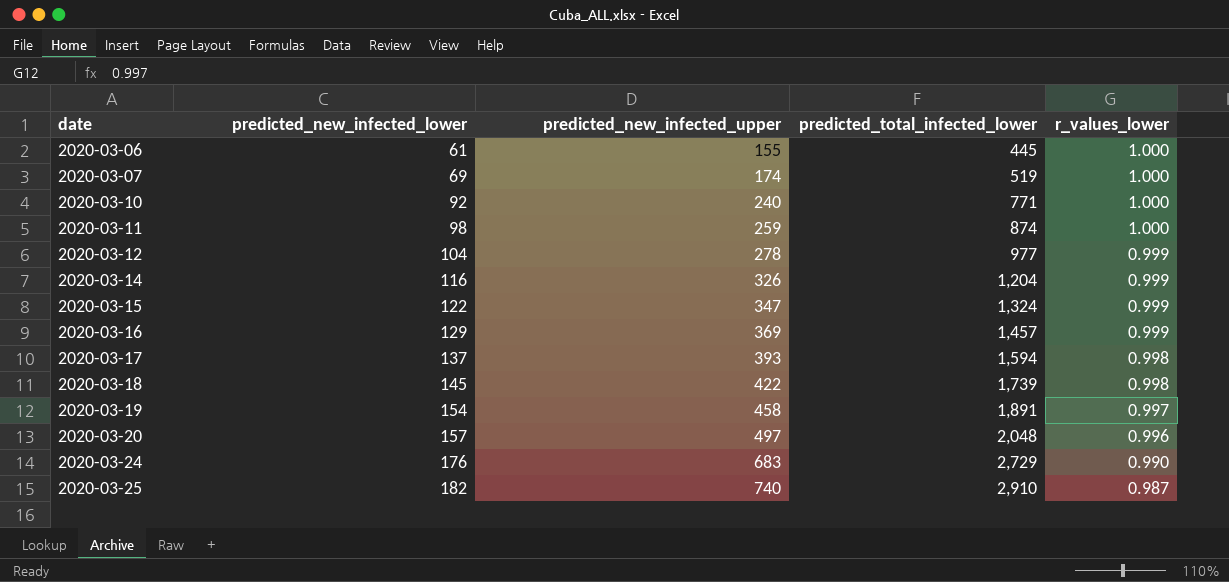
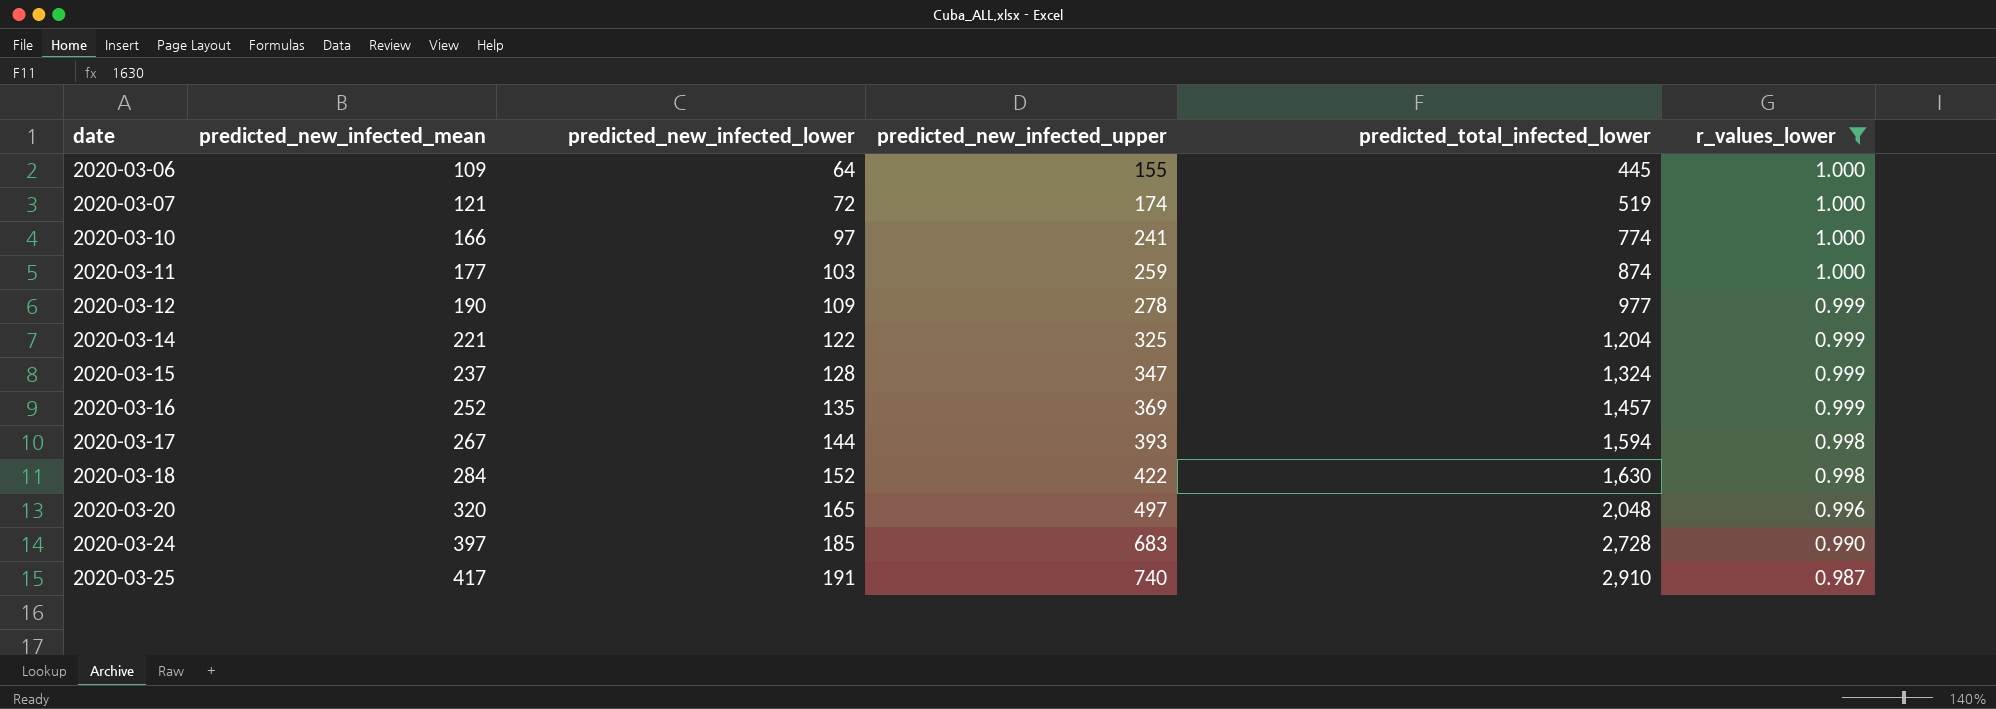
filter: none -> r_values_lower != 0.997
column predicted_new_infected_mean | position: none -> 2
2020-03-06 | predicted_new_infected_lower: 61 -> 64
2020-03-07 | predicted_new_infected_lower: 69 -> 72
2020-03-10 | predicted_new_infected_lower: 92 -> 97
2020-03-10 | predicted_new_infected_upper: 240 -> 241
2020-03-10 | predicted_total_infected_lower: 771 -> 774
2020-03-11 | predicted_new_infected_lower: 98 -> 103
2020-03-12 | predicted_new_infected_lower: 104 -> 109
2020-03-14 | predicted_new_infected_lower: 116 -> 122
2020-03-14 | predicted_new_infected_upper: 326 -> 325
2020-03-15 | predicted_new_infected_lower: 122 -> 128
2020-03-16 | predicted_new_infected_lower: 129 -> 135
2020-03-17 | predicted_new_infected_lower: 137 -> 144
2020-03-18 | predicted_new_infected_lower: 145 -> 152
2020-03-18 | predicted_total_infected_lower: 1,739 -> 1,630
2020-03-20 | predicted_new_infected_lower: 157 -> 165
2020-03-24 | predicted_new_infected_lower: 176 -> 185
2020-03-24 | predicted_total_infected_lower: 2,729 -> 2,728
2020-03-25 | predicted_new_infected_lower: 182 -> 191

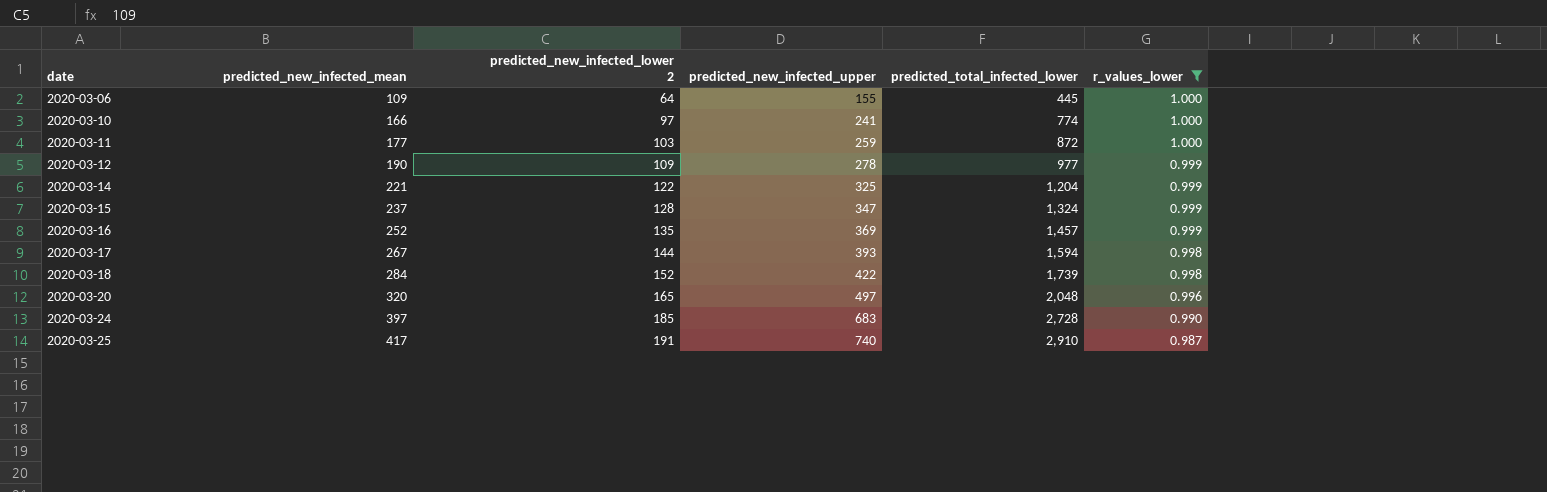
column name: predicted_new_infected_lower -> predicted_new_infected_lower 2
row 2020-03-07: 121 | 72 | 174 | 519 | 1.000 -> none
2020-03-11 | predicted_total_infected_lower: 874 -> 872
2020-03-18 | predicted_total_infected_lower: 1,630 -> 1,739

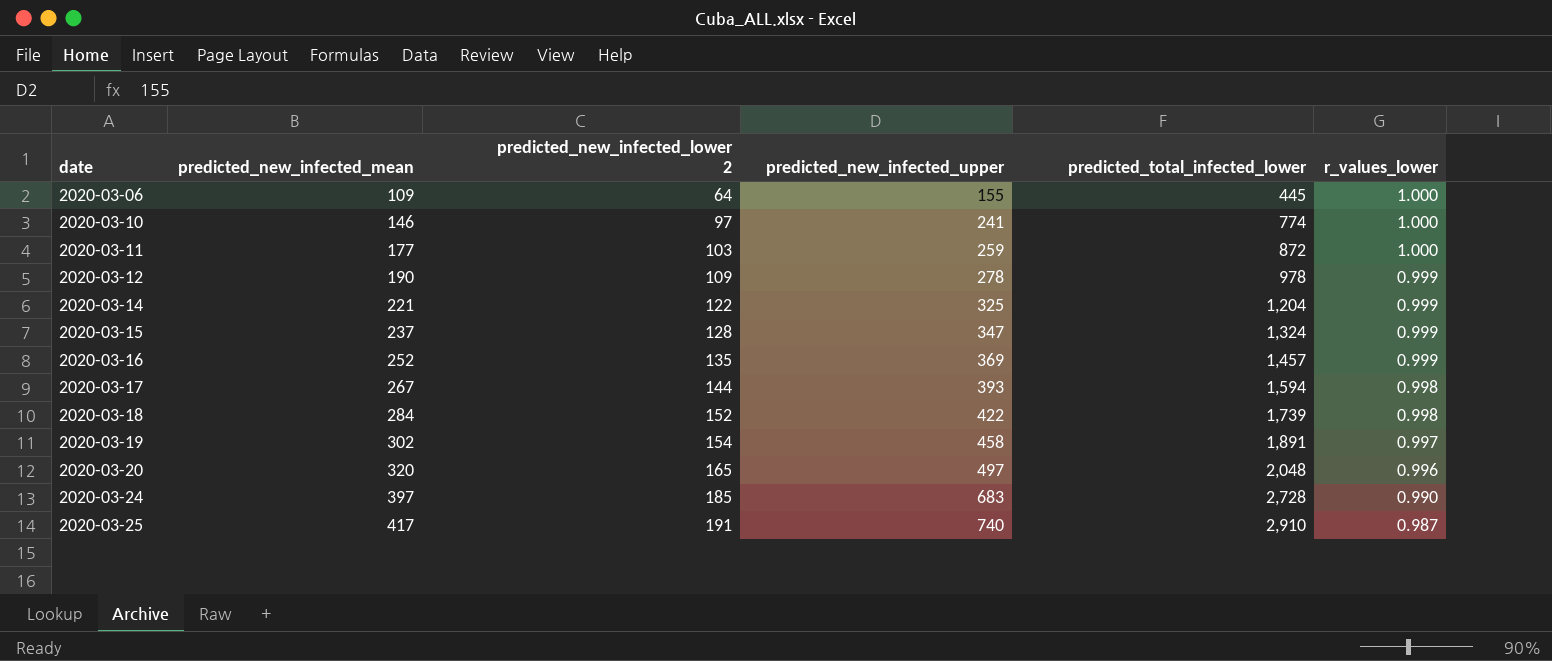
filter: r_values_lower != 0.997 -> none
2020-03-10 | predicted_new_infected_mean: 166 -> 146
2020-03-12 | predicted_total_infected_lower: 977 -> 978

